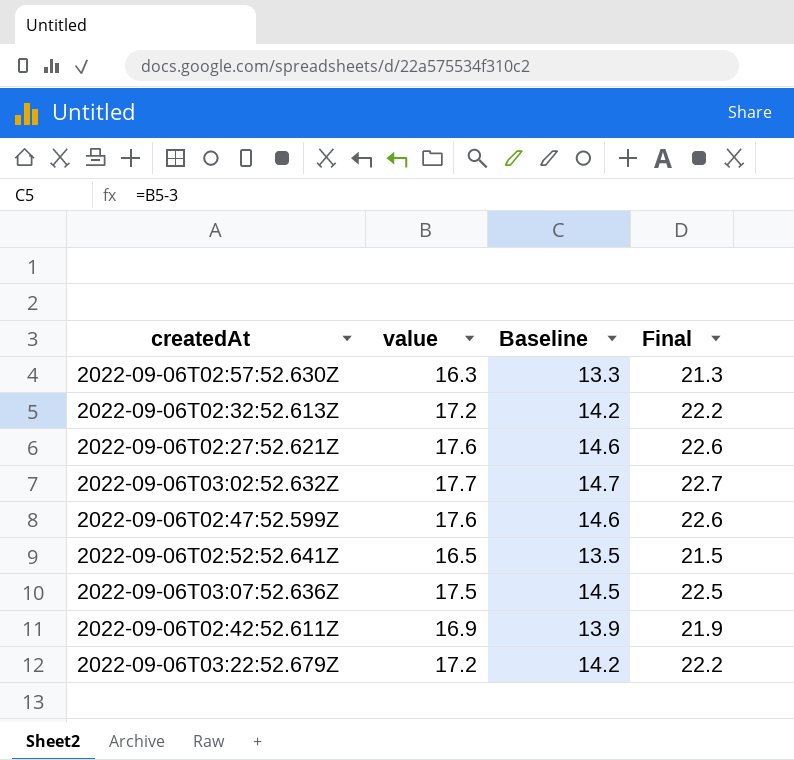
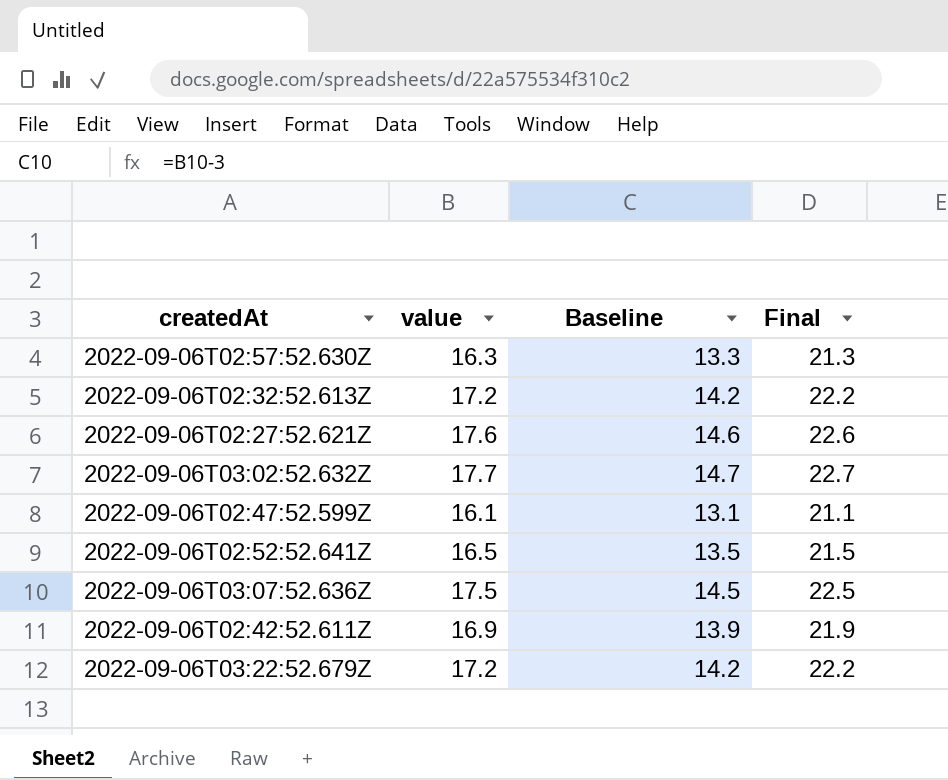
2022-09-06T02:47:52.599Z | value: 17.6 -> 16.1
2022-09-06T02:47:52.599Z | Baseline: 14.6 -> 13.1
2022-09-06T02:47:52.599Z | Final: 22.6 -> 21.1

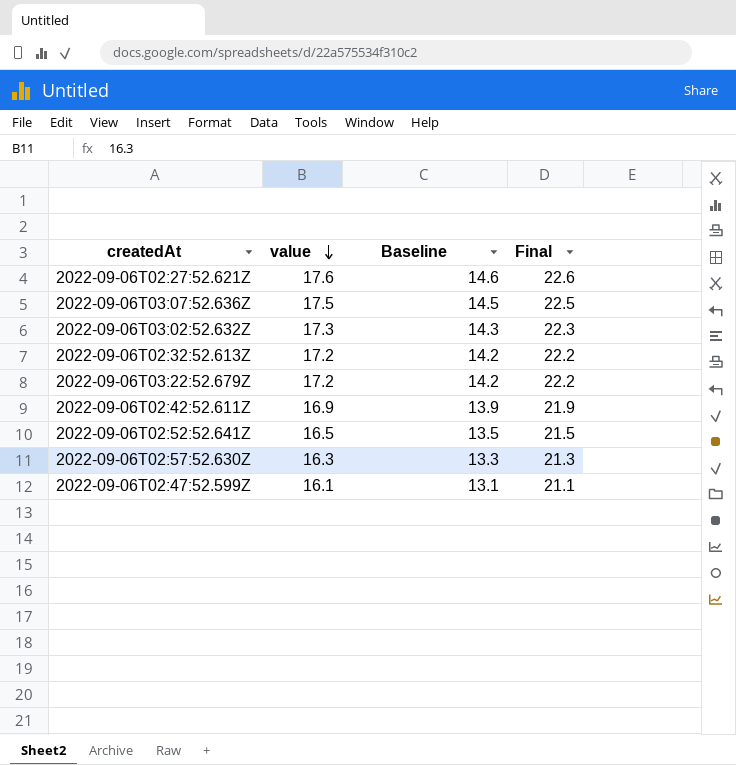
row order: none -> value descending
2022-09-06T03:02:52.632Z | value: 17.7 -> 17.3
2022-09-06T03:02:52.632Z | Baseline: 14.7 -> 14.3
2022-09-06T03:02:52.632Z | Final: 22.7 -> 22.3

